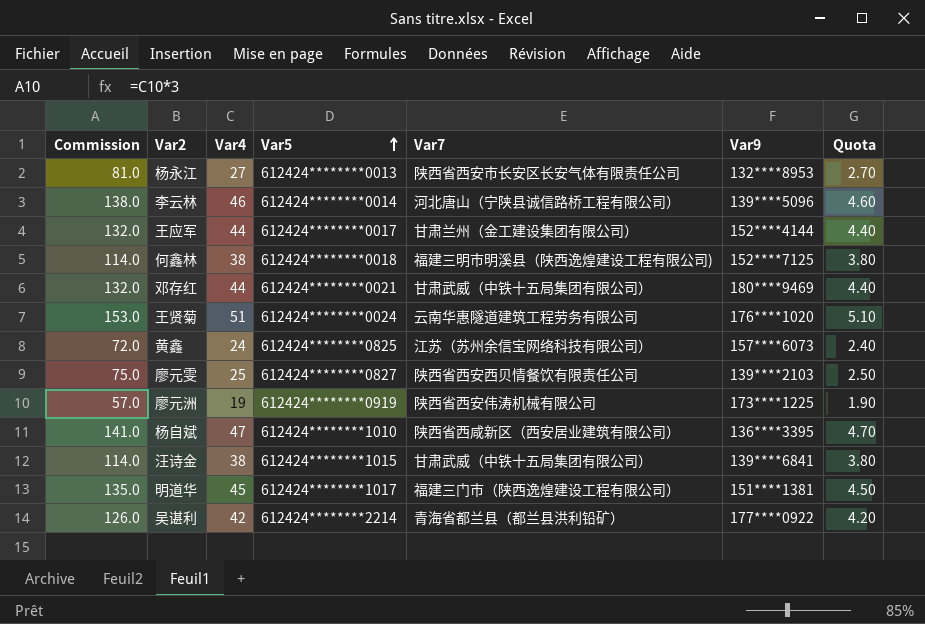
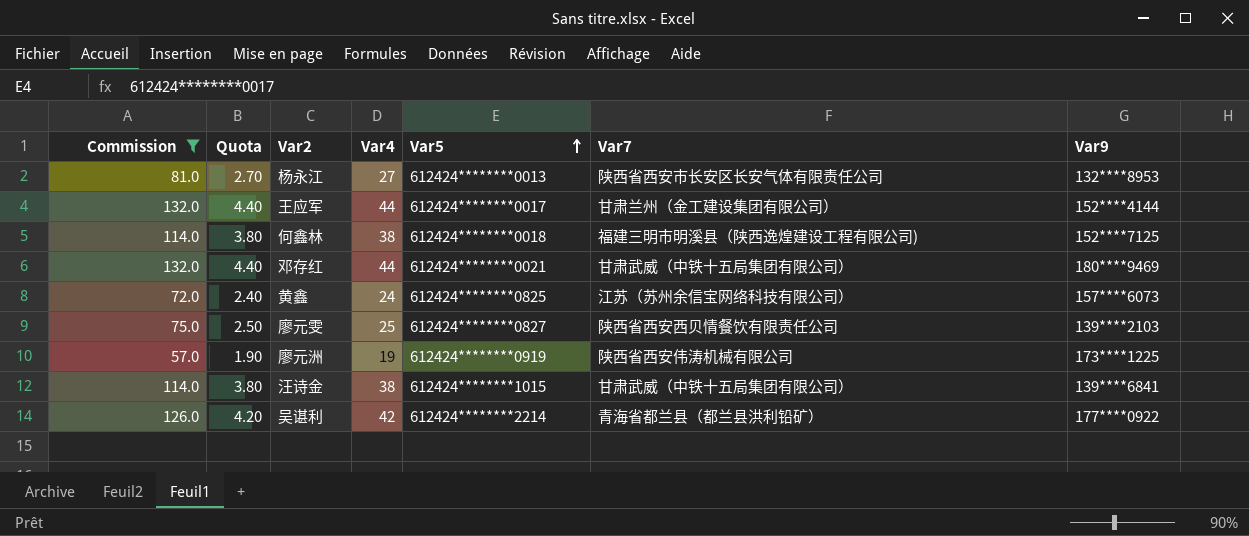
filter: none -> Commission <= 132.0
column Quota | position: 7 -> 2

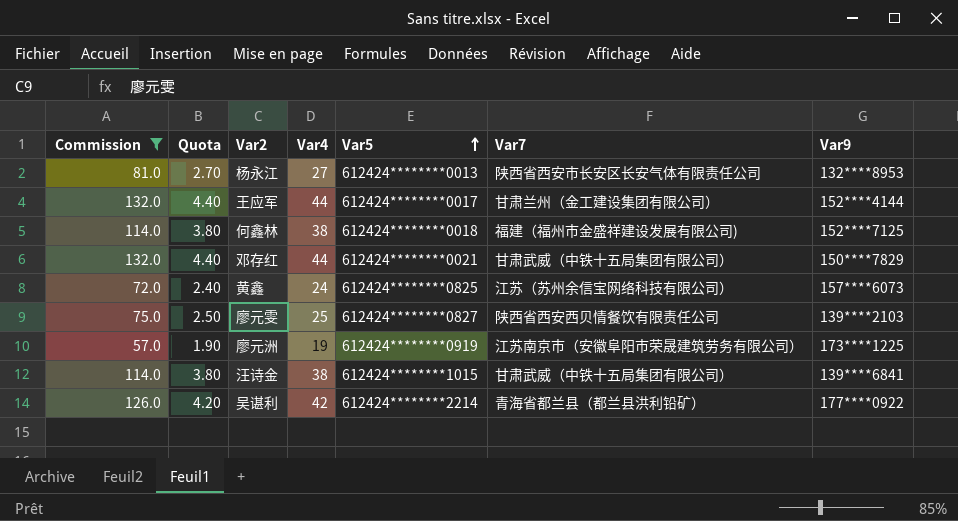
何鑫林 | Var7: 福建三明市明溪县（陕西逸煌建设工程有限公司) -> 福建（福州市金盛祥建设发展有限公司)
邓存红 | Var9: 180****9469 -> 150****7829
廖元洲 | Var7: 陕西省西安伟涛机械有限公司 -> 江苏南京市（安徽阜阳市荣晟建筑劳务有限公司）

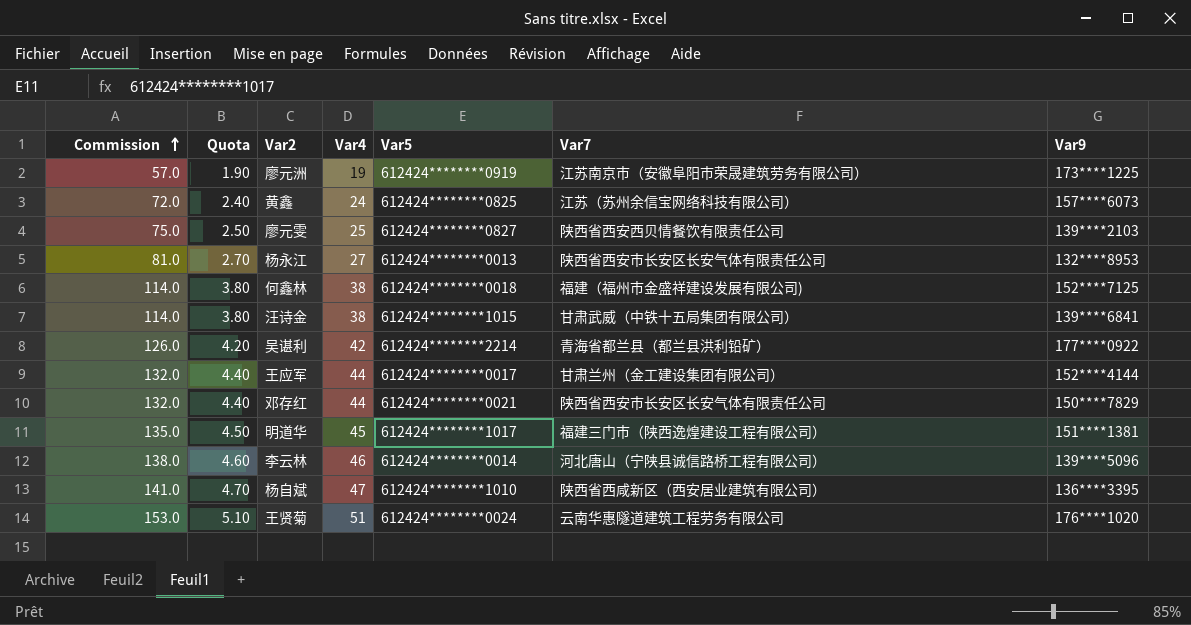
filter: Commission <= 132.0 -> none
row order: Var5 ascending -> Commission ascending
邓存红 | Var7: 甘肃武威（中铁十五局集团有限公司） -> 陕西省西安市长安区长安气体有限责任公司

